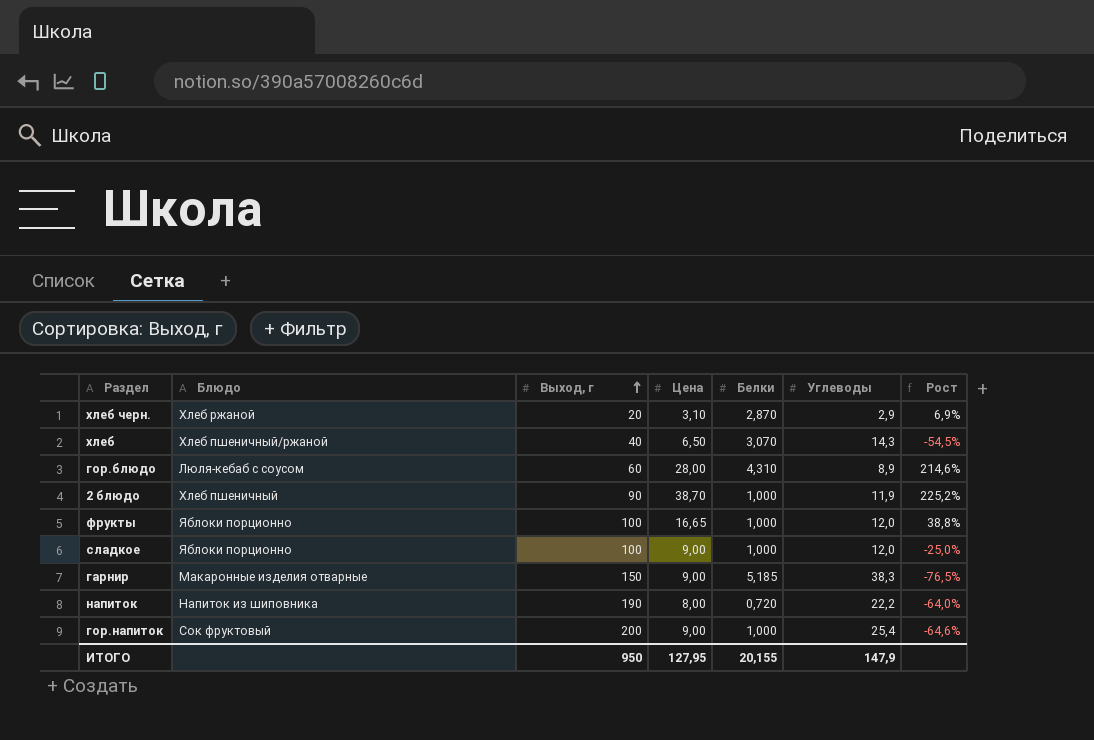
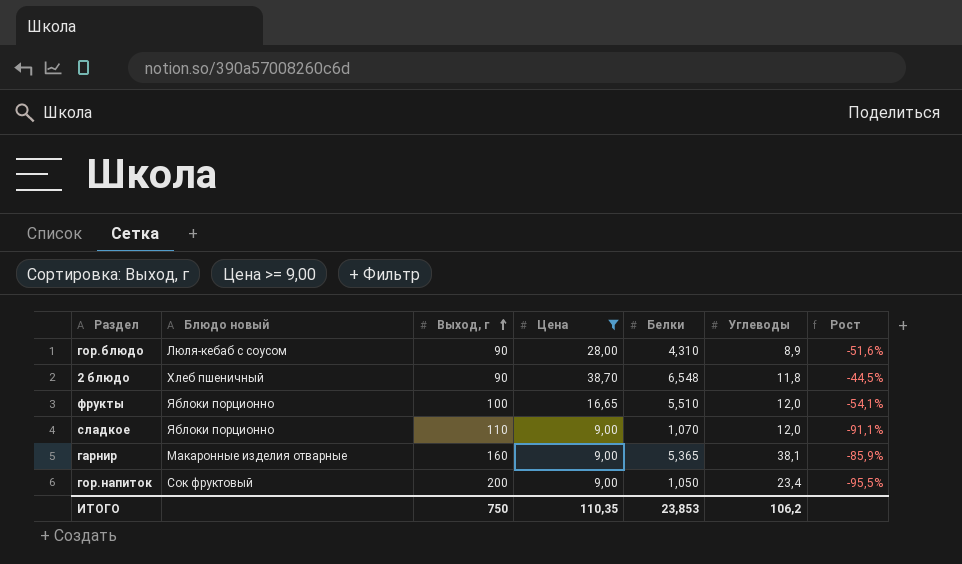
filter: none -> Цена >= 9,00
column name: Блюдо -> Блюдо новый
column Рост | formula: ([Цена] - [Углеводы]) / [Углеводы] -> ([Белки] - [Углеводы]) / [Углеводы]
гор.блюдо | Выход, г: 60 -> 90
2 блюдо | Белки: 1,000 -> 6,548
2 блюдо | Углеводы: 11,9 -> 11,8
фрукты | Белки: 1,000 -> 5,510
сладкое | Выход, г: 100 -> 110
сладкое | Белки: 1,000 -> 1,070
гарнир | Выход, г: 150 -> 160
гарнир | Белки: 5,185 -> 5,365
гарнир | Углеводы: 38,3 -> 38,1
гор.напиток | Белки: 1,000 -> 1,050
гор.напиток | Углеводы: 25,4 -> 23,4
ИТОГО | Выход, г: 950 -> 750
ИТОГО | Цена: 127,95 -> 110,35
ИТОГО | Белки: 20,155 -> 23,853
ИТОГО | Углеводы: 147,9 -> 106,2

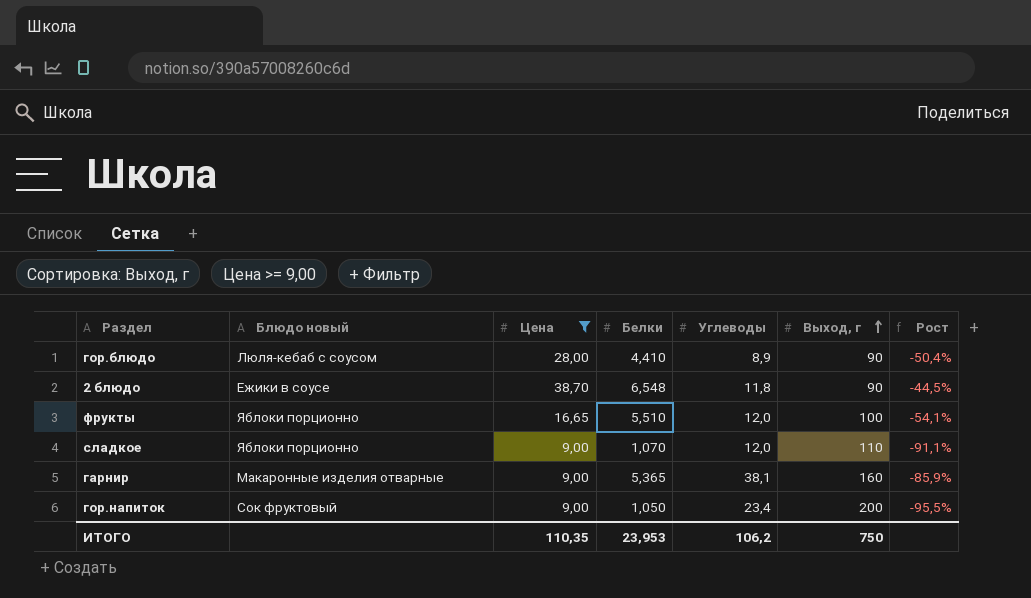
column Выход, г | position: 3 -> 6
гор.блюдо | Белки: 4,310 -> 4,410
гор.блюдо | Рост: -51,6% -> -50,4%
2 блюдо | Блюдо новый: Хлеб пшеничный -> Ежики в соусе
ИТОГО | Белки: 23,853 -> 23,953

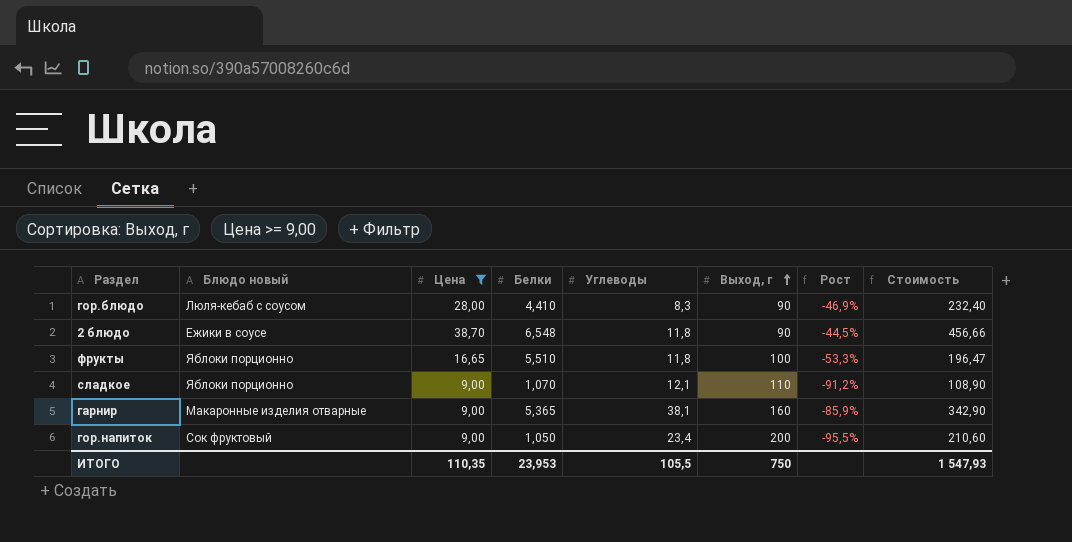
column Стоимость | formula: none -> [Цена] * [Углеводы]
гор.блюдо | Углеводы: 8,9 -> 8,3
гор.блюдо | Рост: -50,4% -> -46,9%
фрукты | Углеводы: 12,0 -> 11,8
фрукты | Рост: -54,1% -> -53,3%
сладкое | Углеводы: 12,0 -> 12,1
сладкое | Рост: -91,1% -> -91,2%
ИТОГО | Углеводы: 106,2 -> 105,5

